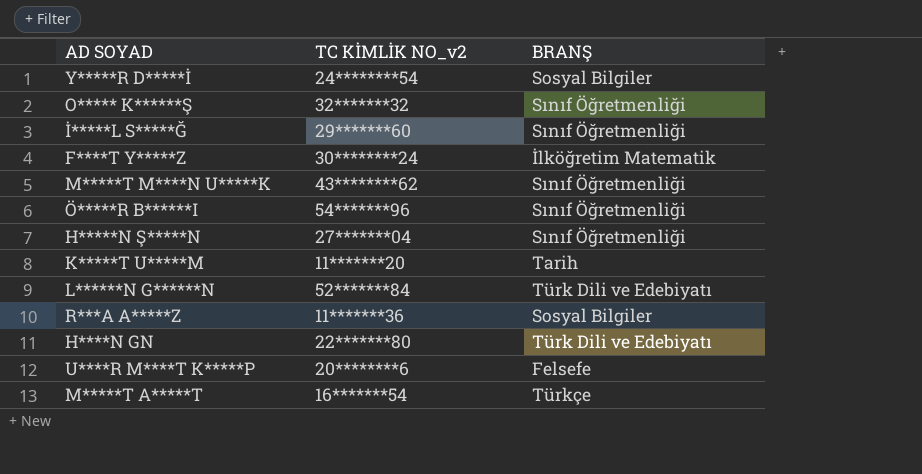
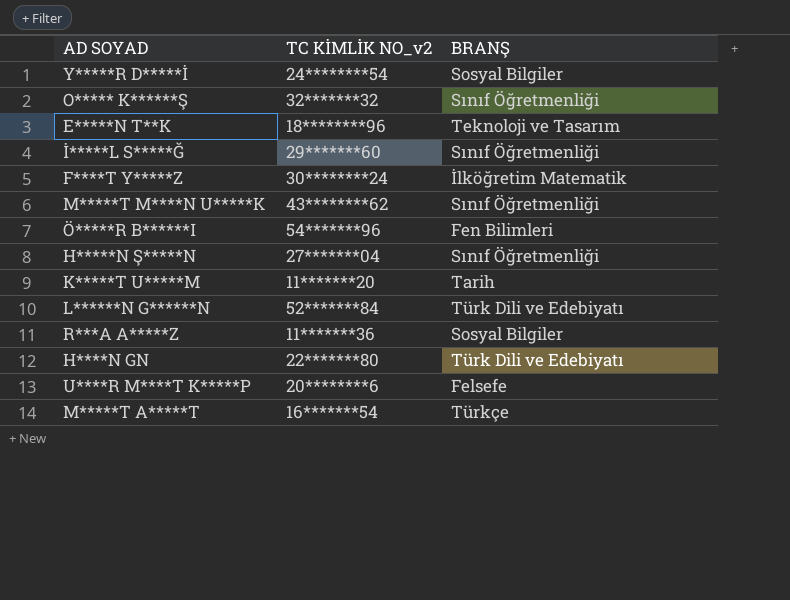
row E*****N T**K: none -> 18********96 | Teknoloji ve Tasarım
Ö*****R B******I | BRANŞ: Sınıf Öğretmenliği -> Fen Bilimleri

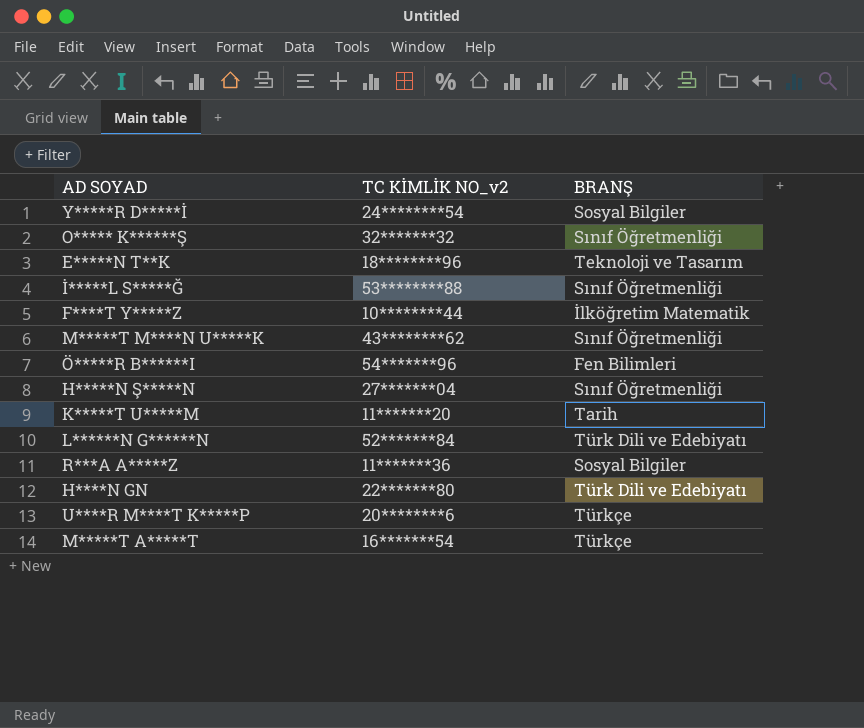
İ*****L S*****Ğ | TC KİMLİK NO_v2: 29*******60 -> 53********88
F****T Y*****Z | TC KİMLİK NO_v2: 30********24 -> 10********44
U****R M****T K*****P | BRANŞ: Felsefe -> Türkçe

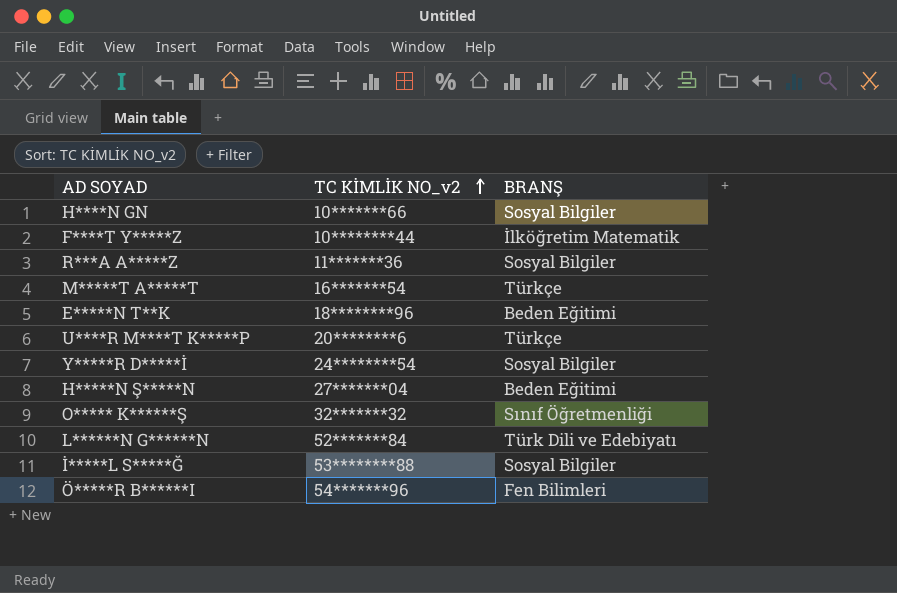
row order: none -> TC KİMLİK NO_v2 ascending
row M*****T M****N U*****K: 43********62 | Sınıf Öğretmenliği -> none
row K*****T U*****M: 11*******20 | Tarih -> none
H****N GN | TC KİMLİK NO_v2: 22*******80 -> 10*******66
H****N GN | BRANŞ: Türk Dili ve Edebiyatı -> Sosyal Bilgiler
E*****N T**K | BRANŞ: Teknoloji ve Tasarım -> Beden Eğitimi
H*****N Ş*****N | BRANŞ: Sınıf Öğretmenliği -> Beden Eğitimi
İ*****L S*****Ğ | BRANŞ: Sınıf Öğretmenliği -> Sosyal Bilgiler

